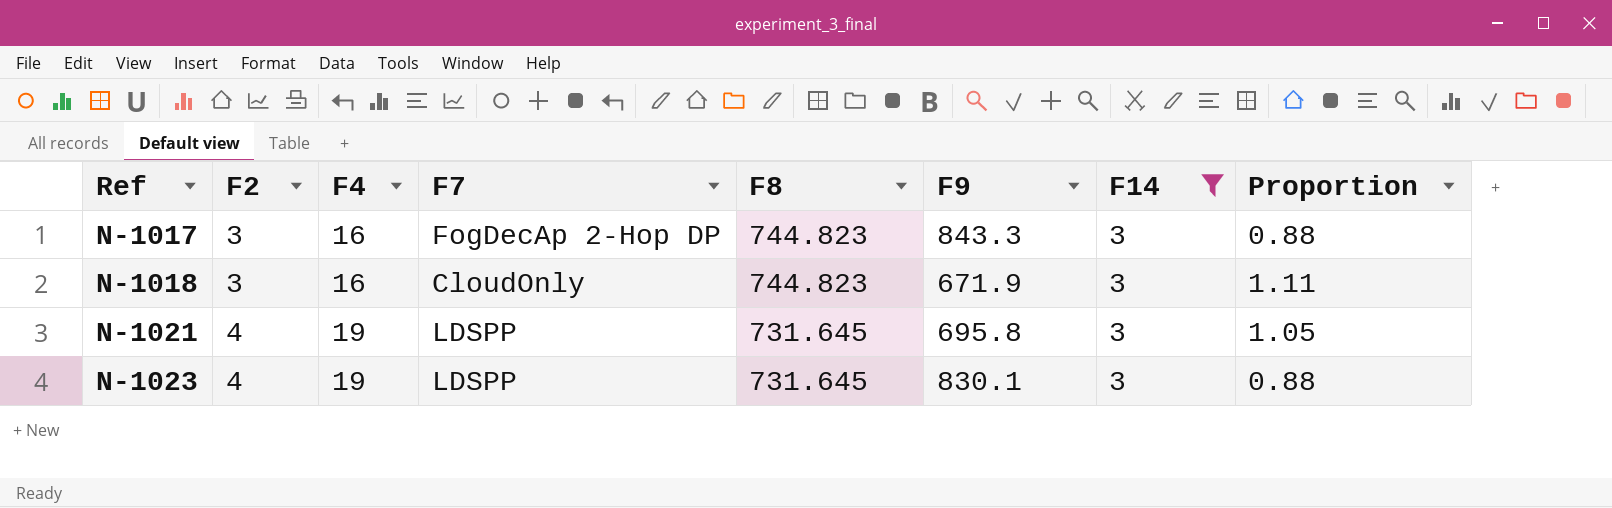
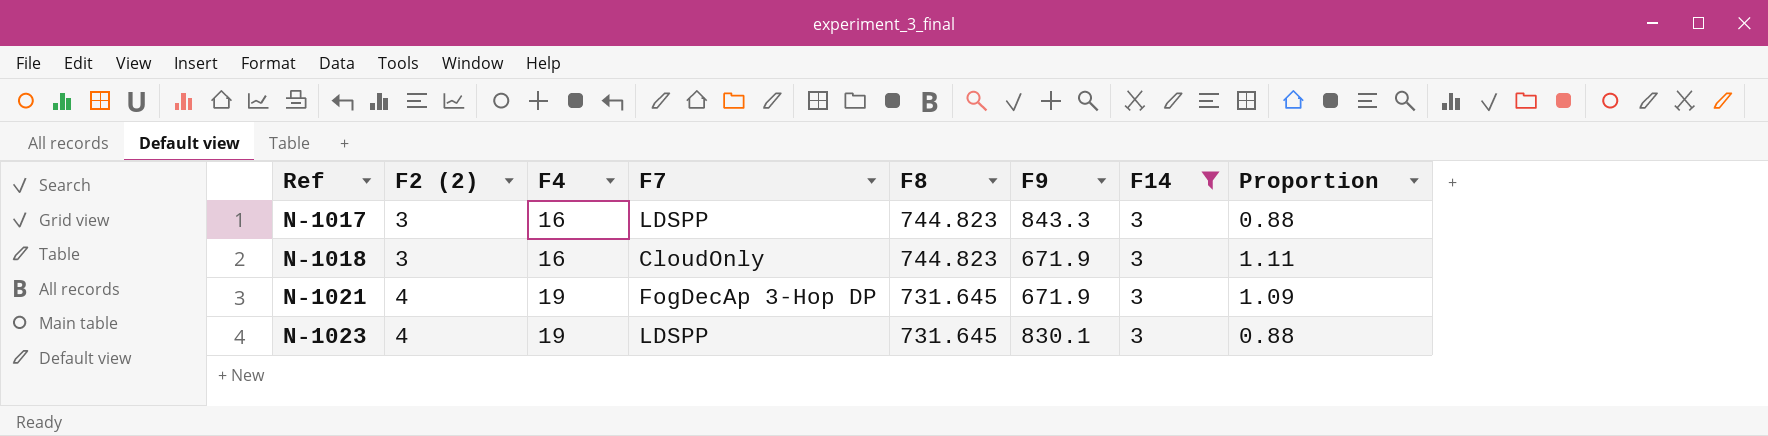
column name: F2 -> F2 (2)
N-1017 | F7: FogDecAp 2-Hop DP -> LDSPP
N-1021 | F7: LDSPP -> FogDecAp 3-Hop DP
N-1021 | F9: 695.8 -> 671.9
N-1021 | Proportion: 1.05 -> 1.09

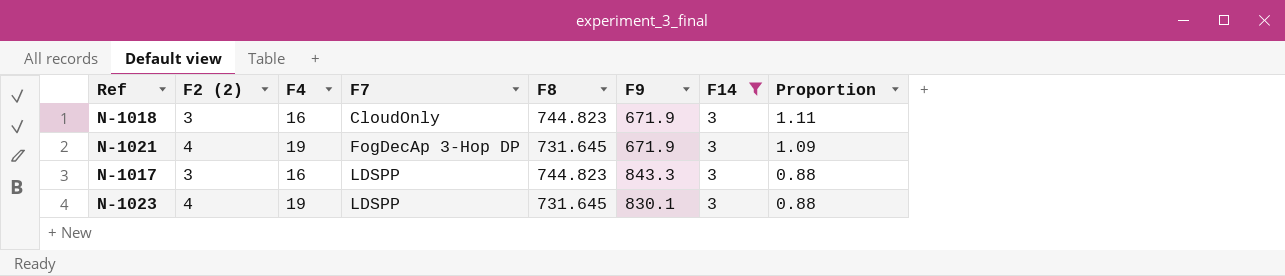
row order: Ref ascending -> F7 ascending

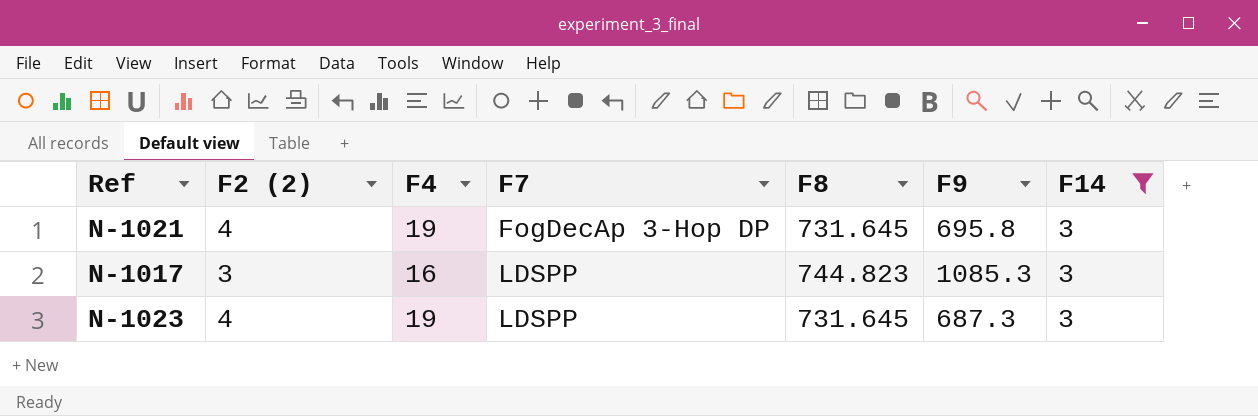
column Proportion | formula: [F8] / [F9] -> none
row N-1018: 3 | 16 | CloudOnly | 744.823 | 671.9 | 3 | 1.11 -> none
N-1021 | F9: 671.9 -> 695.8
N-1017 | F9: 843.3 -> 1085.3
N-1023 | F9: 830.1 -> 687.3

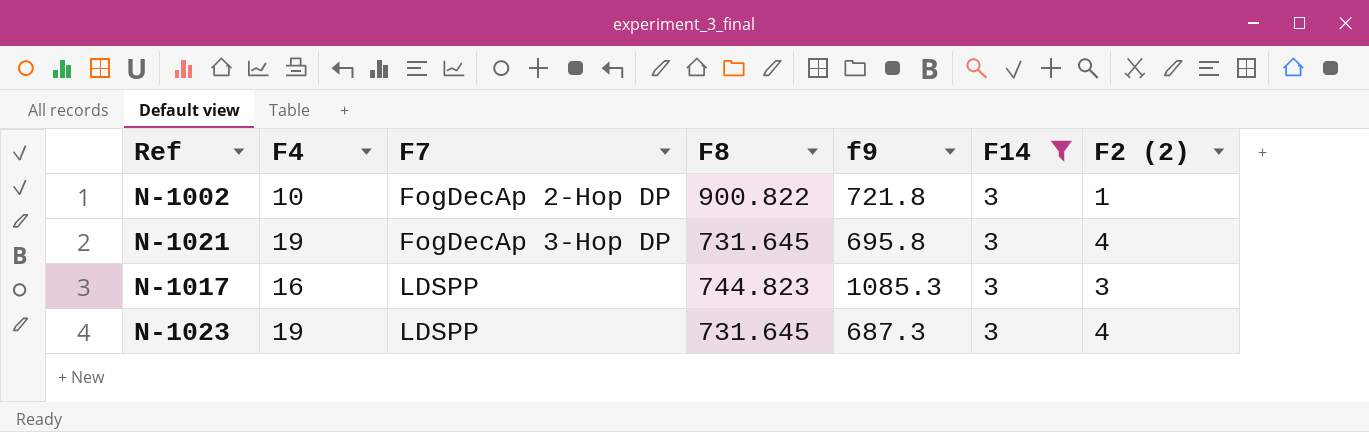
column name: F9 -> f9
column F2 (2) | position: 2 -> 7
row N-1002: none -> 10 | FogDecAp 2-Hop DP | 900.822 | 721.8 | 3 | 1

